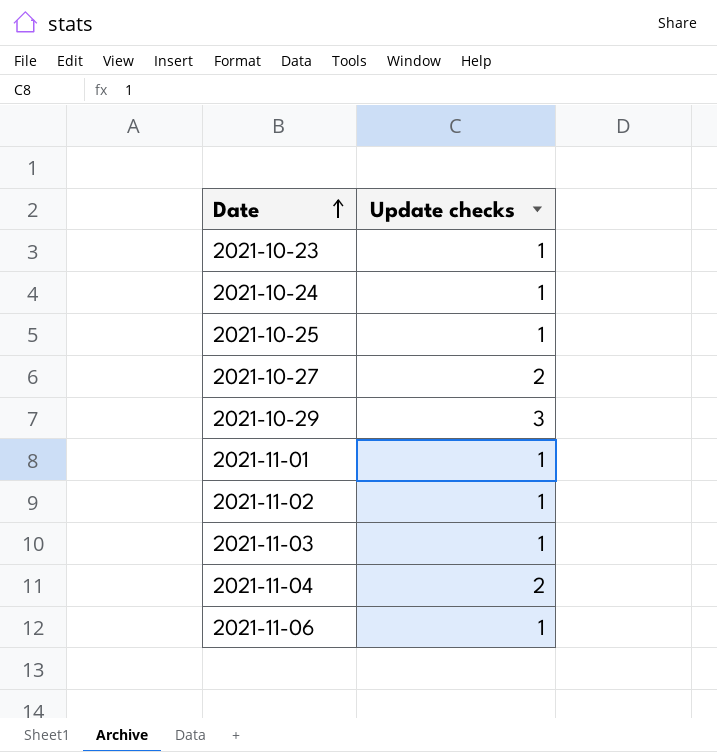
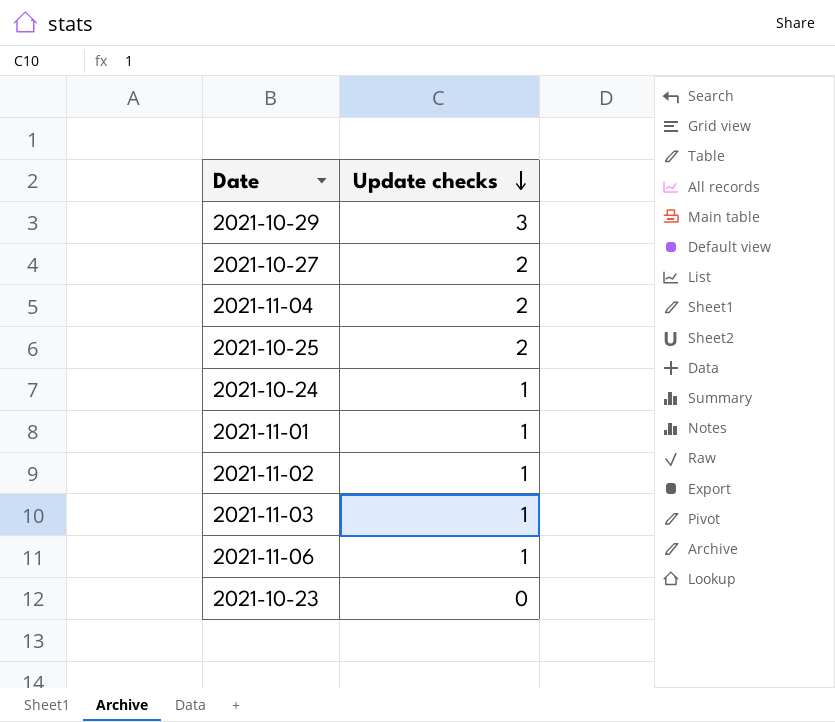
row order: Date ascending -> Update checks descending
2021-10-25 | Update checks: 1 -> 2
2021-10-23 | Update checks: 1 -> 0

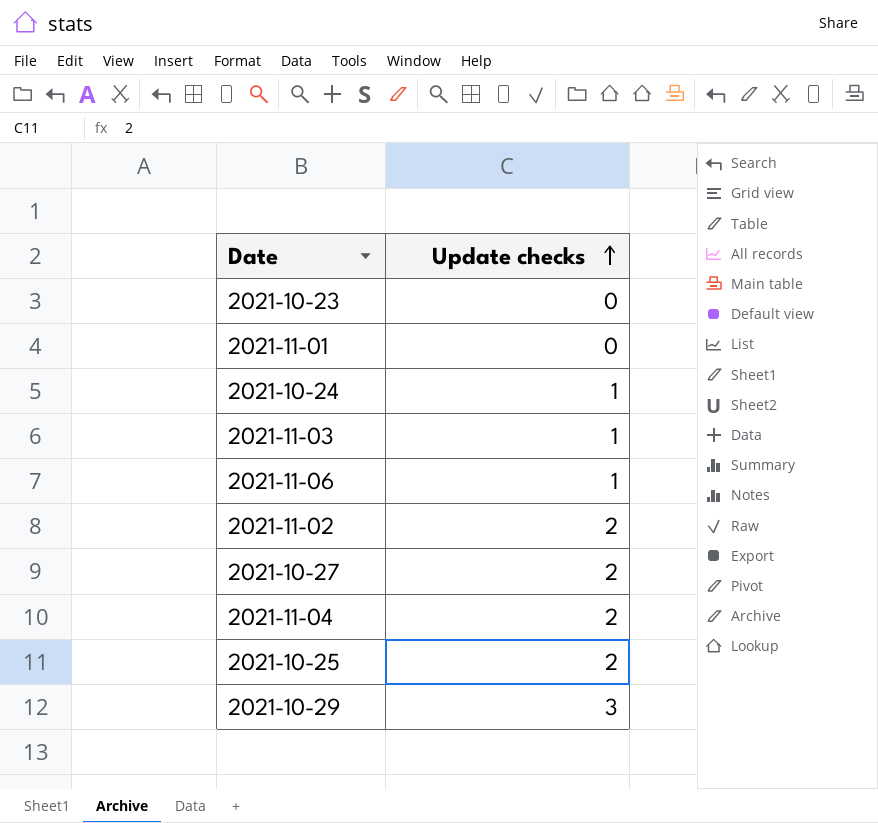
row order: Update checks descending -> Update checks ascending
2021-11-01 | Update checks: 1 -> 0
2021-11-02 | Update checks: 1 -> 2

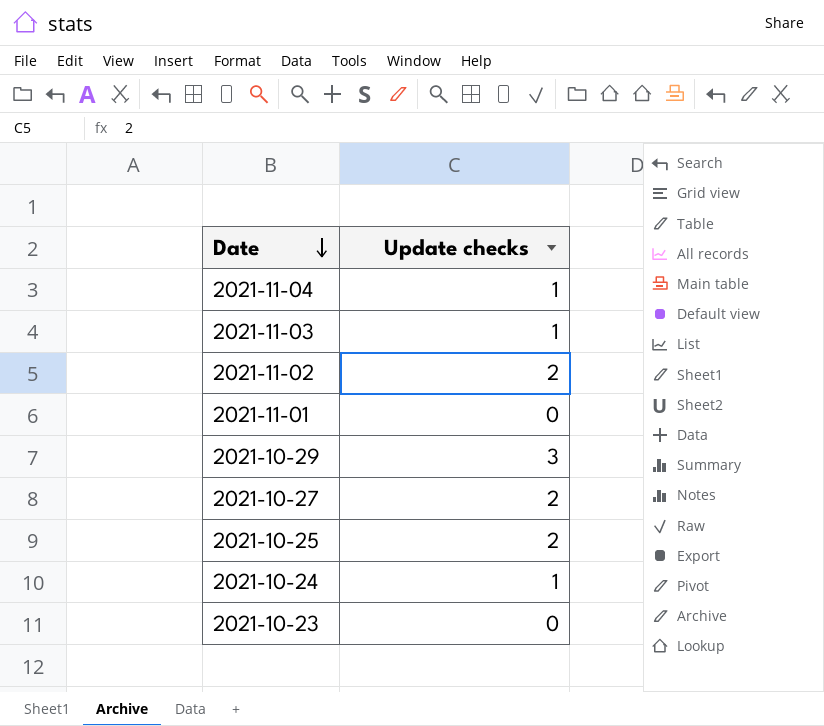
row order: Update checks ascending -> Date descending
row 2021-11-06: 1 -> none
2021-11-04 | Update checks: 2 -> 1

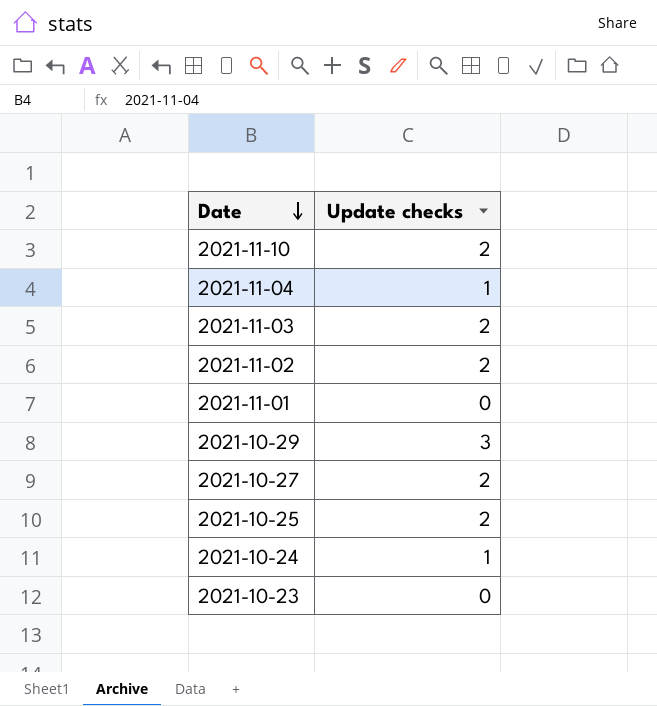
row 2021-11-10: none -> 2
2021-11-03 | Update checks: 1 -> 2

